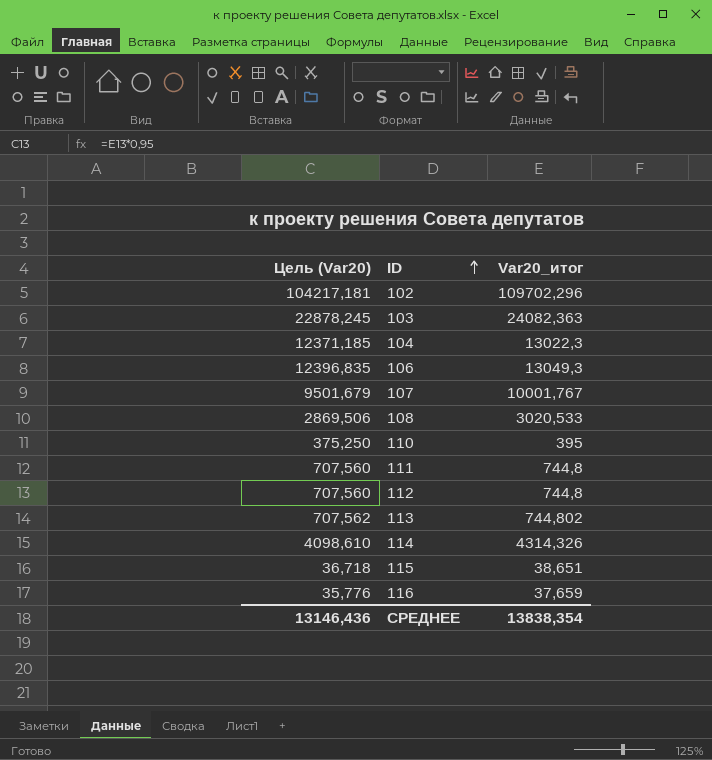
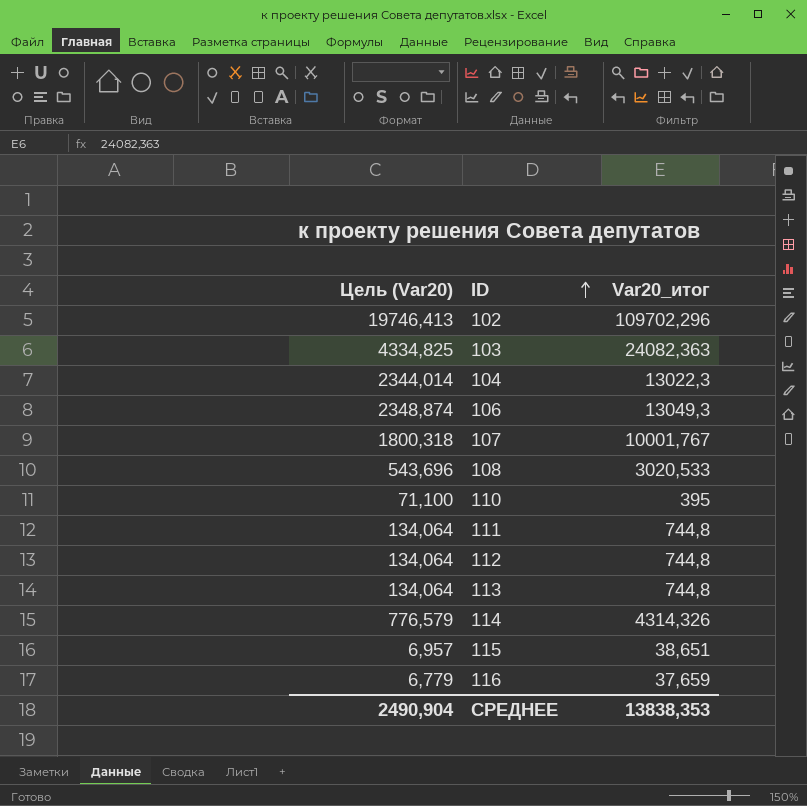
column Цель (Var20) | formula: [Var20_итог] * 0,95 -> [Var20_итог] * 0,18
113 | Var20_итог: 744,802 -> 744,8
СРЕДНЕЕ | Цель (Var20): 13146,436 -> 2490,904
СРЕДНЕЕ | Var20_итог: 13838,354 -> 13838,353

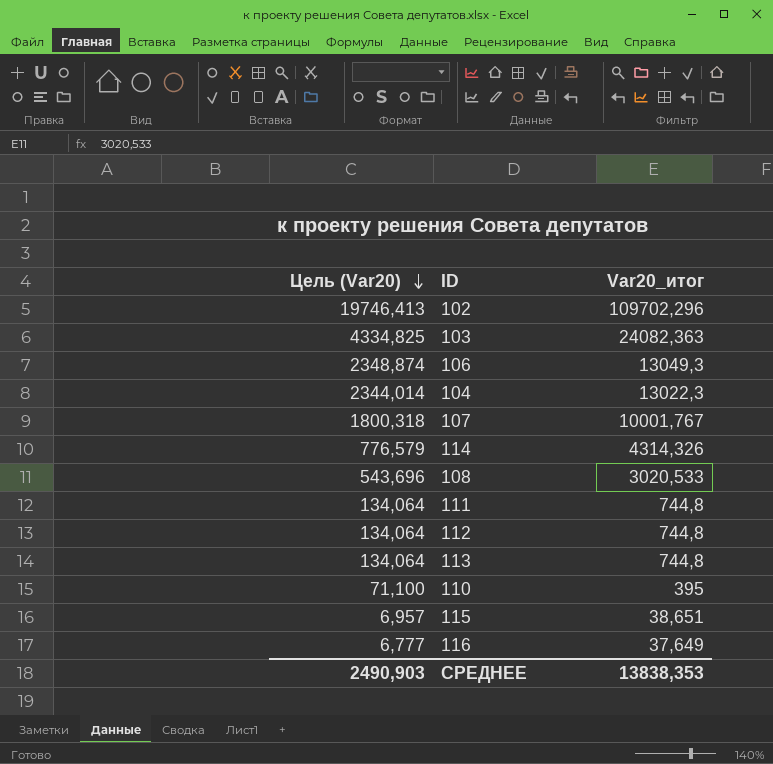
row order: ID ascending -> Цель (Var20) descending
116 | Цель (Var20): 6,779 -> 6,777
116 | Var20_итог: 37,659 -> 37,649
СРЕДНЕЕ | Цель (Var20): 2490,904 -> 2490,903

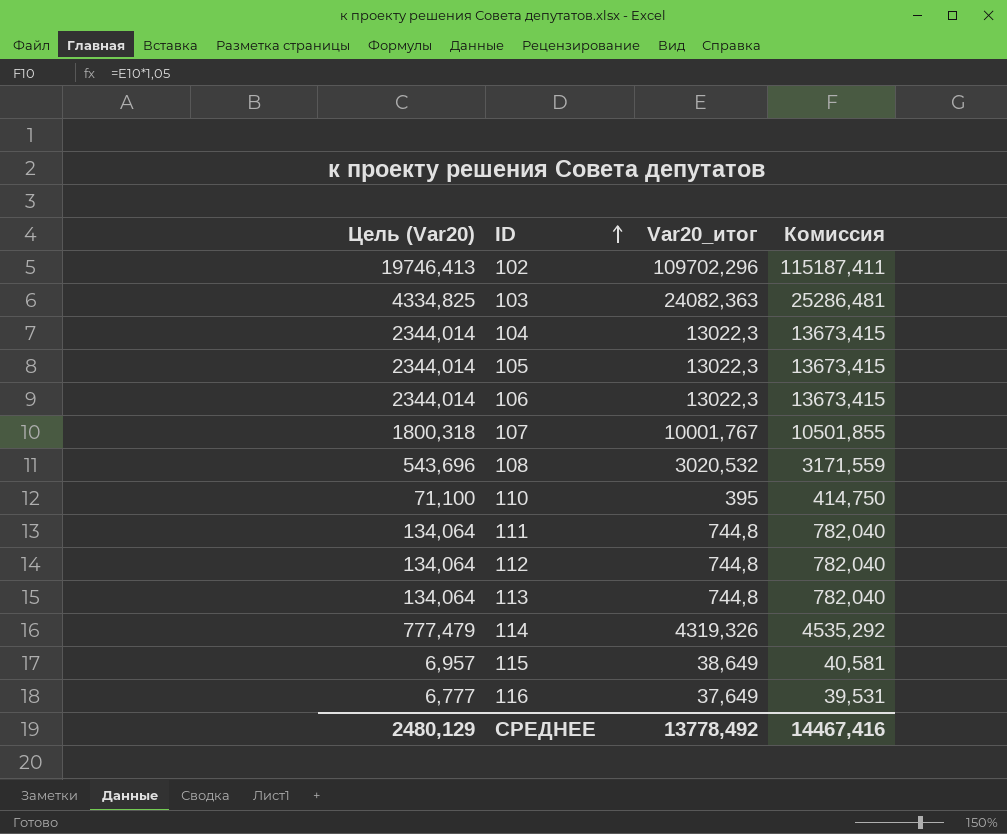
row order: Цель (Var20) descending -> ID ascending
column Комиссия | formula: none -> [Var20_итог] * 1,05
row 105: none -> 2344,014 | 13022,3 | 13673,415
106 | Цель (Var20): 2348,874 -> 2344,014
106 | Var20_итог: 13049,3 -> 13022,3
108 | Var20_итог: 3020,533 -> 3020,532
114 | Цель (Var20): 776,579 -> 777,479
114 | Var20_итог: 4314,326 -> 4319,326
115 | Var20_итог: 38,651 -> 38,649
СРЕДНЕЕ | Цель (Var20): 2490,903 -> 2480,129
СРЕДНЕЕ | Var20_итог: 13838,353 -> 13778,492

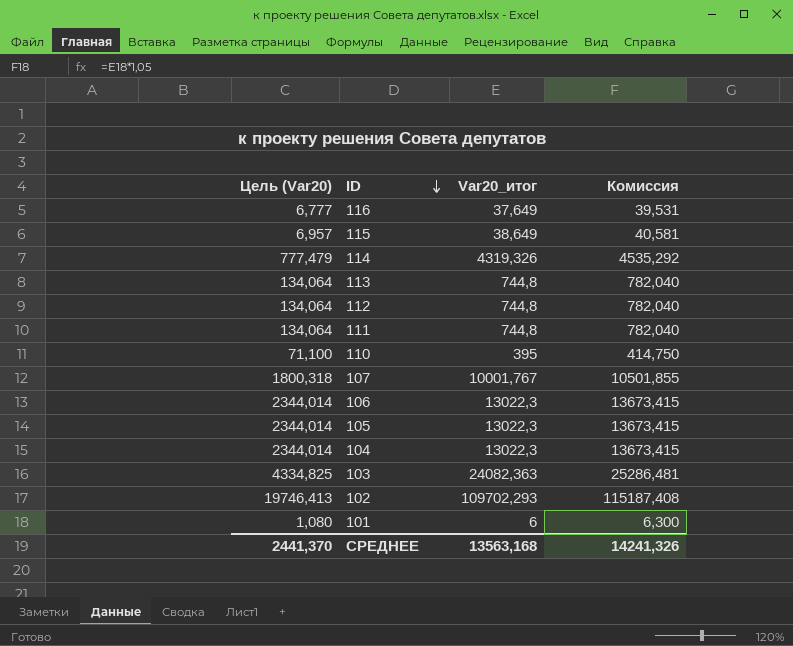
row order: ID ascending -> ID descending
row 108: 543,696 | 3020,532 | 3171,559 -> none
102 | Var20_итог: 109702,296 -> 109702,293
102 | Комиссия: 115187,411 -> 115187,408
row 101: none -> 1,080 | 6 | 6,300
СРЕДНЕЕ | Цель (Var20): 2480,129 -> 2441,370
СРЕДНЕЕ | Var20_итог: 13778,492 -> 13563,168
СРЕДНЕЕ | Комиссия: 14467,416 -> 14241,326

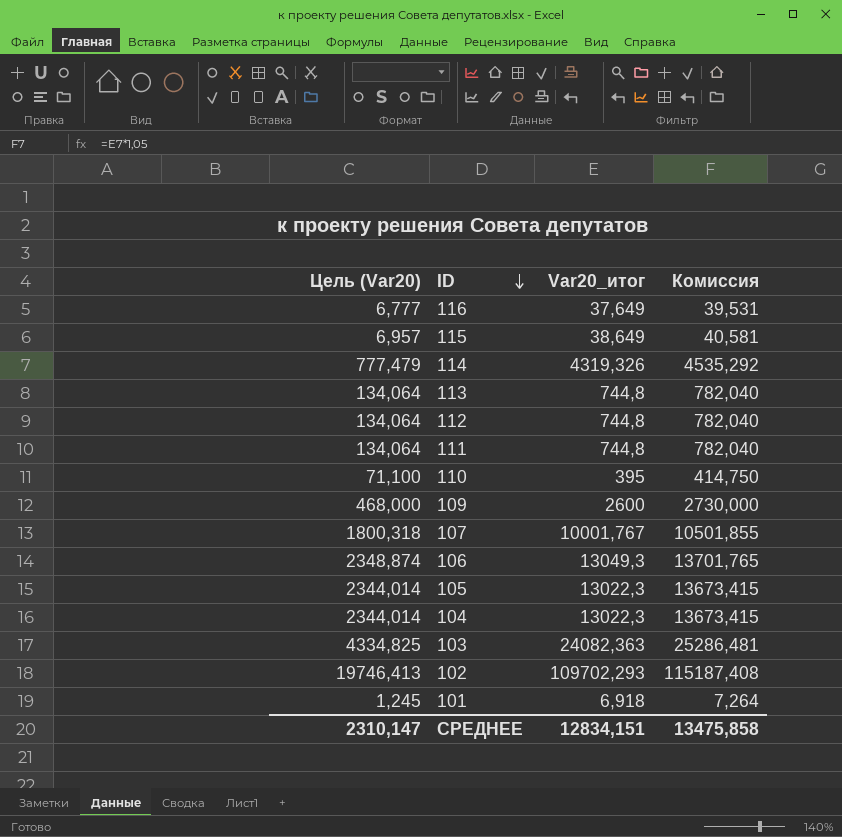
row 109: none -> 468,000 | 2600 | 2730,000
106 | Цель (Var20): 2344,014 -> 2348,874
106 | Var20_итог: 13022,3 -> 13049,3
106 | Комиссия: 13673,415 -> 13701,765
101 | Цель (Var20): 1,080 -> 1,245
101 | Var20_итог: 6 -> 6,918
101 | Комиссия: 6,300 -> 7,264
СРЕДНЕЕ | Цель (Var20): 2441,370 -> 2310,147
СРЕДНЕЕ | Var20_итог: 13563,168 -> 12834,151
СРЕДНЕЕ | Комиссия: 14241,326 -> 13475,858

